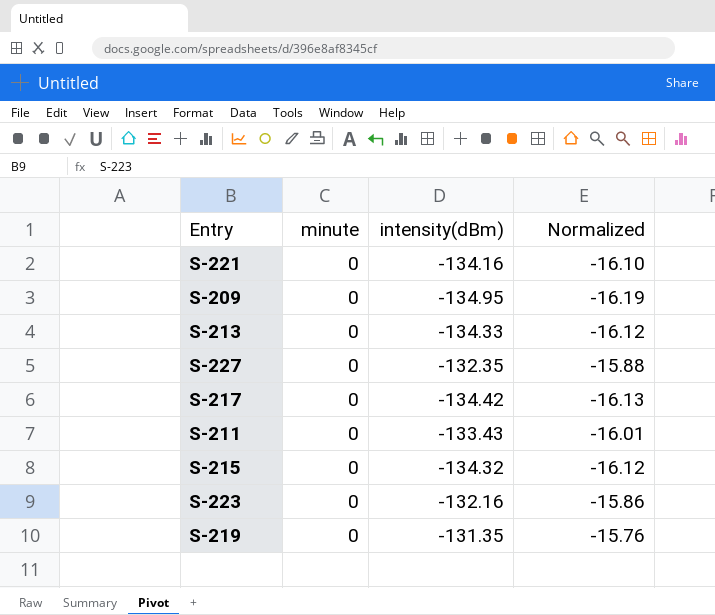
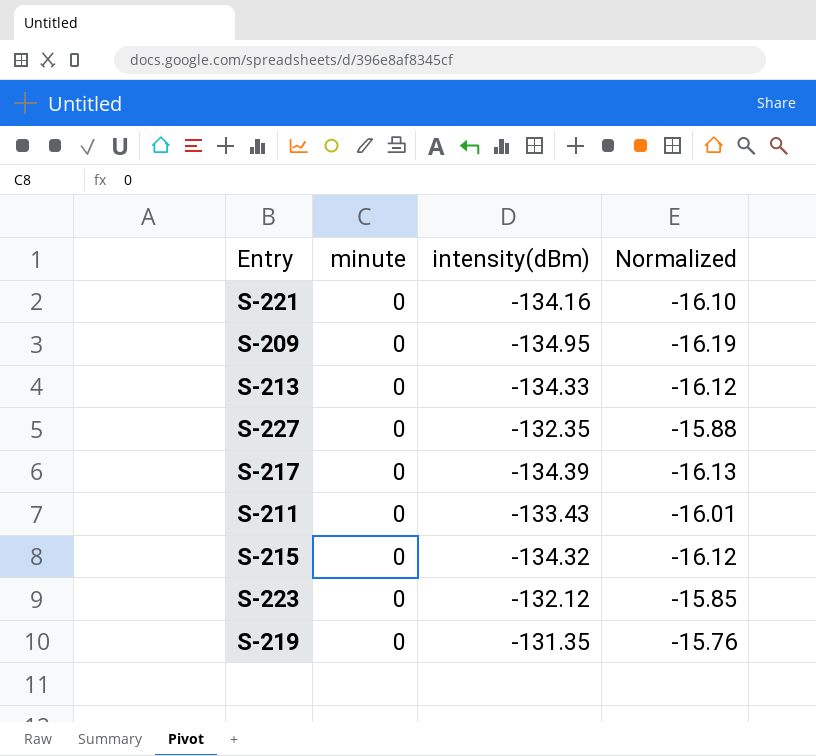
S-217 | intensity(dBm): -134.42 -> -134.39
S-223 | intensity(dBm): -132.16 -> -132.12
S-223 | Normalized: -15.86 -> -15.85

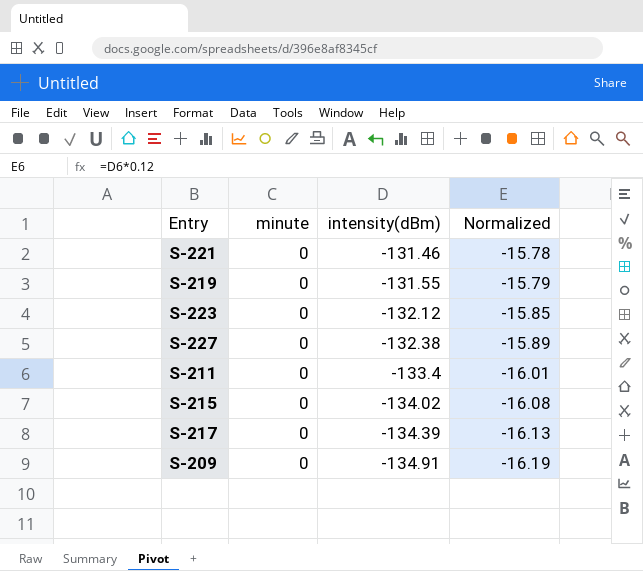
row order: none -> intensity(dBm) descending
row S-213: 0 | -134.33 | -16.12 -> none
S-221 | intensity(dBm): -134.16 -> -131.46
S-221 | Normalized: -16.10 -> -15.78
S-219 | intensity(dBm): -131.35 -> -131.55
S-219 | Normalized: -15.76 -> -15.79
S-227 | intensity(dBm): -132.35 -> -132.38
S-227 | Normalized: -15.88 -> -15.89
S-211 | intensity(dBm): -133.43 -> -133.4
S-215 | intensity(dBm): -134.32 -> -134.02
S-215 | Normalized: -16.12 -> -16.08
S-209 | intensity(dBm): -134.95 -> -134.91

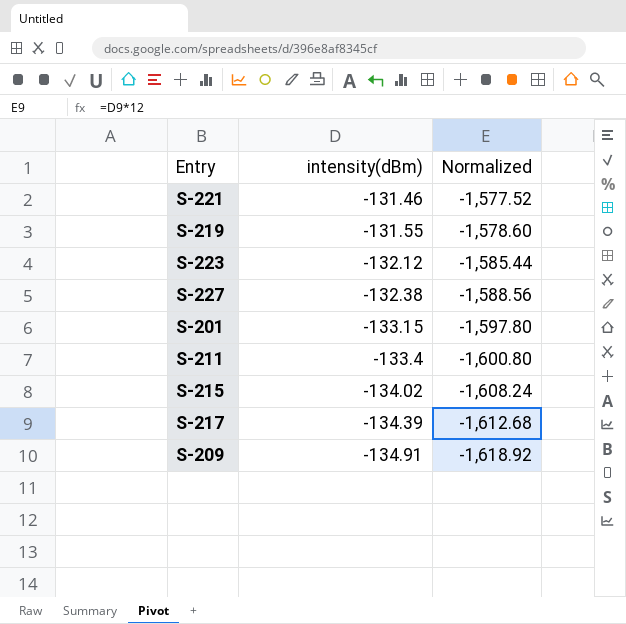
column minute | position: 2 -> none
column Normalized | formula: [intensity(dBm)] * 0.12 -> [intensity(dBm)] * 12
row S-201: none -> -133.15 | -1,597.80

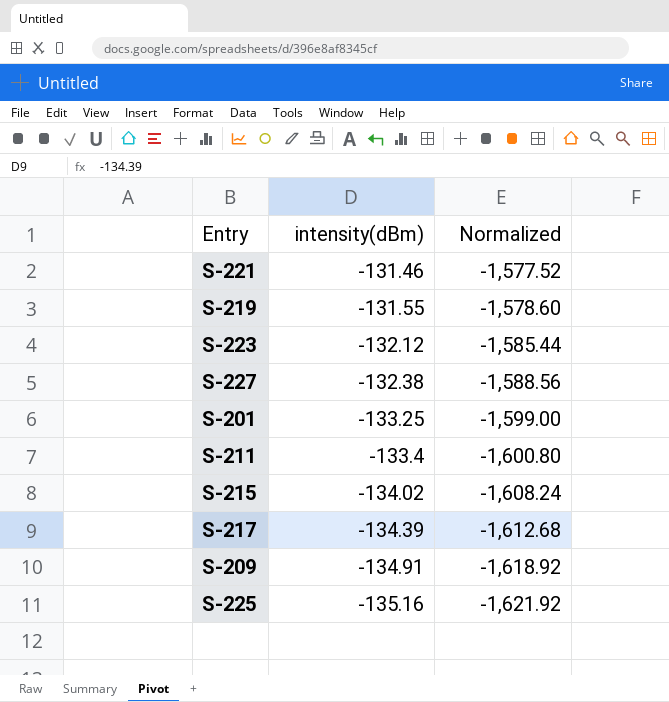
S-201 | intensity(dBm): -133.15 -> -133.25
S-201 | Normalized: -1,597.80 -> -1,599.00
row S-225: none -> -135.16 | -1,621.92

